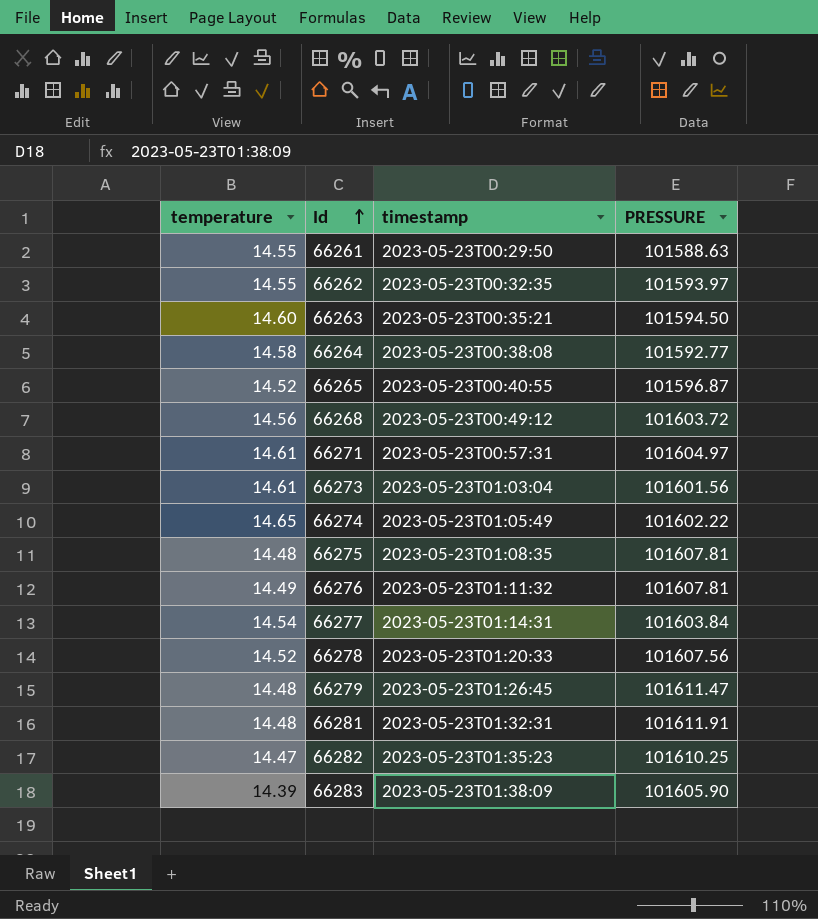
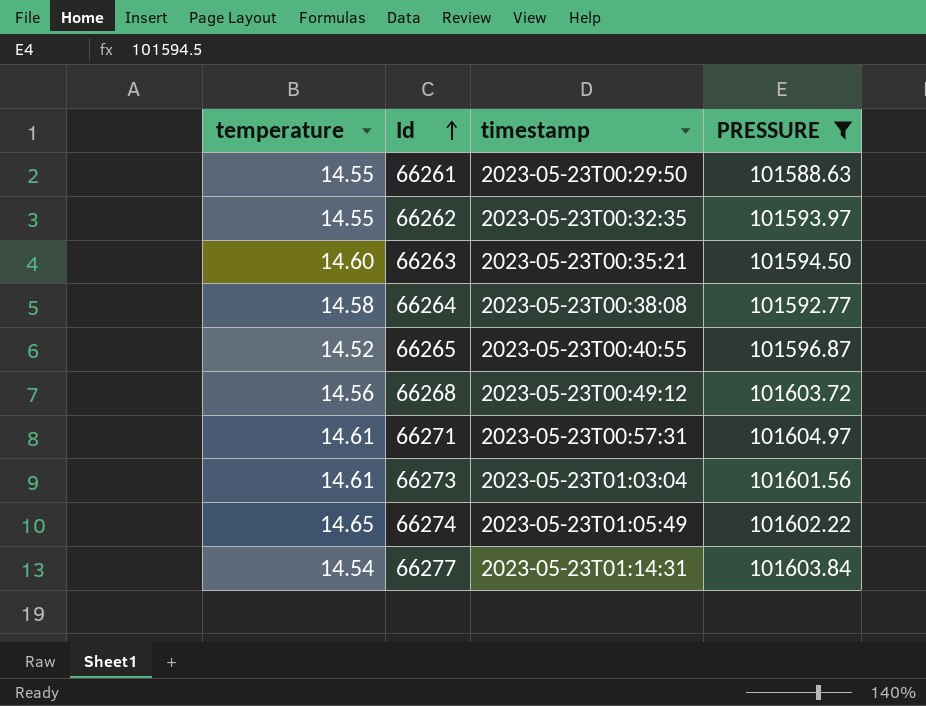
filter: none -> PRESSURE <= 101604.97

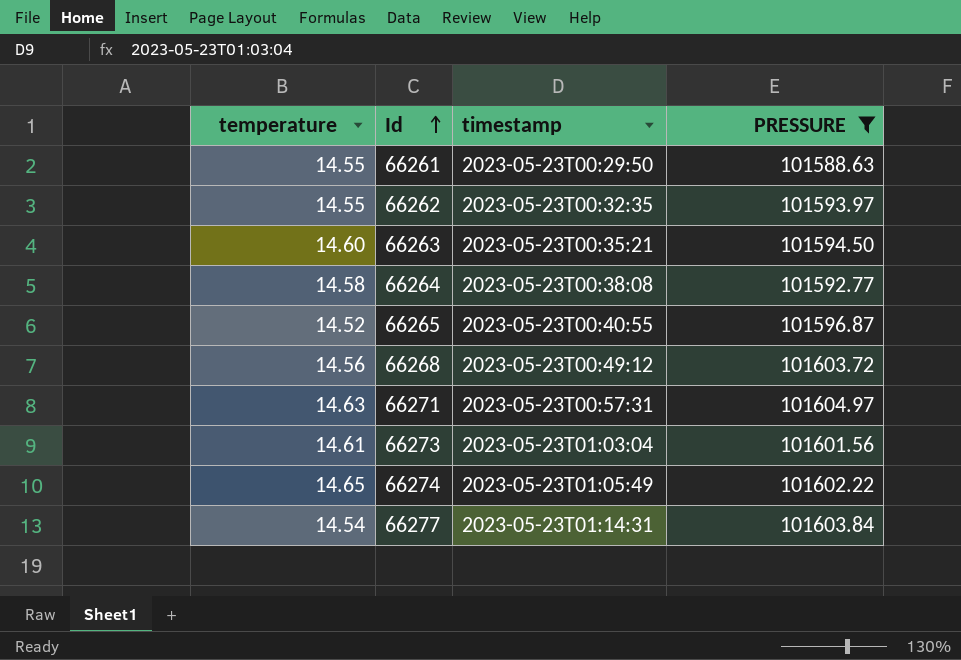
66271 | temperature: 14.61 -> 14.63

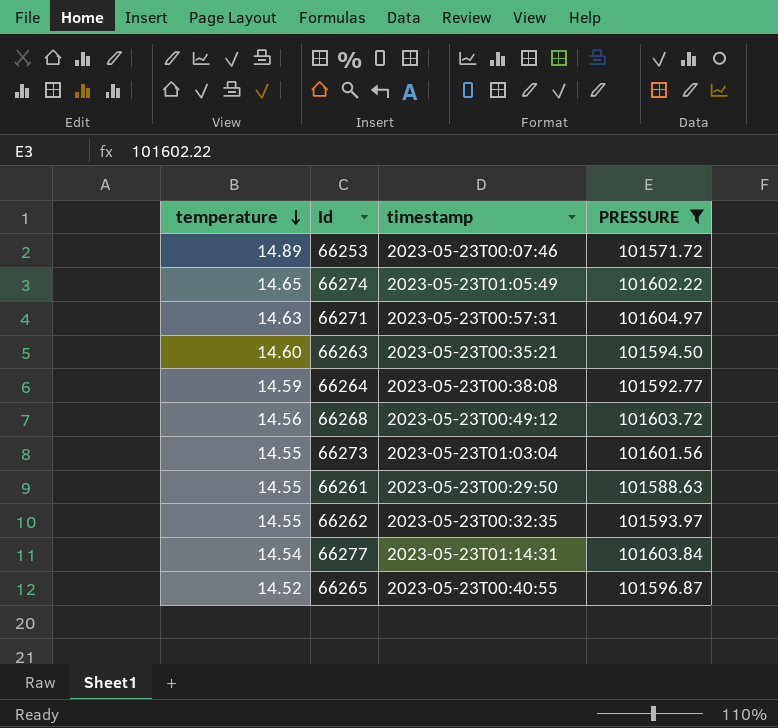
row order: Id ascending -> temperature descending
row 66253: none -> 14.89 | 2023-05-23T00:07:46 | 101571.72
66264 | temperature: 14.58 -> 14.59
66273 | temperature: 14.61 -> 14.55

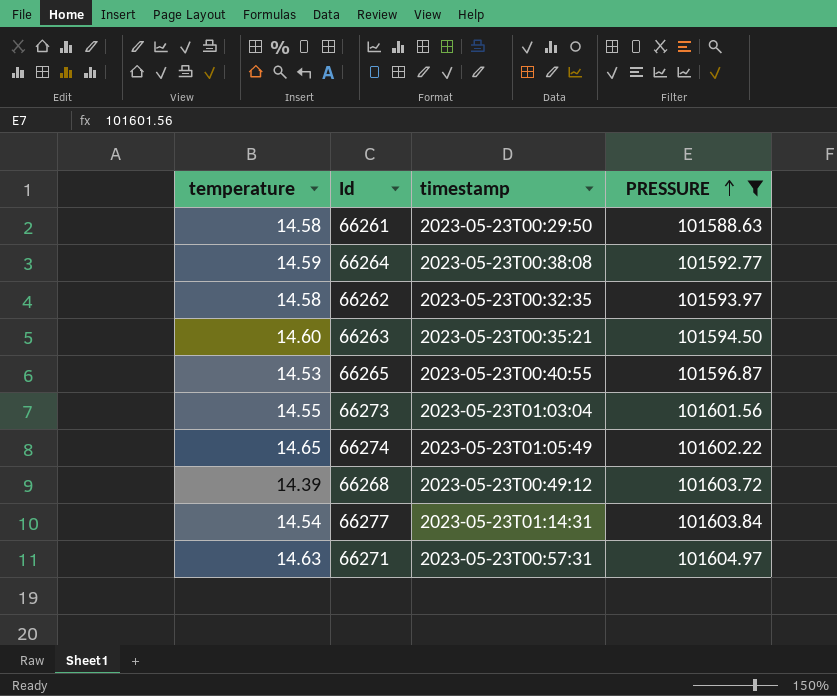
row order: temperature descending -> PRESSURE ascending
row 66253: 14.89 | 2023-05-23T00:07:46 | 101571.72 -> none
66261 | temperature: 14.55 -> 14.58
66262 | temperature: 14.55 -> 14.58
66265 | temperature: 14.52 -> 14.53
66268 | temperature: 14.56 -> 14.39

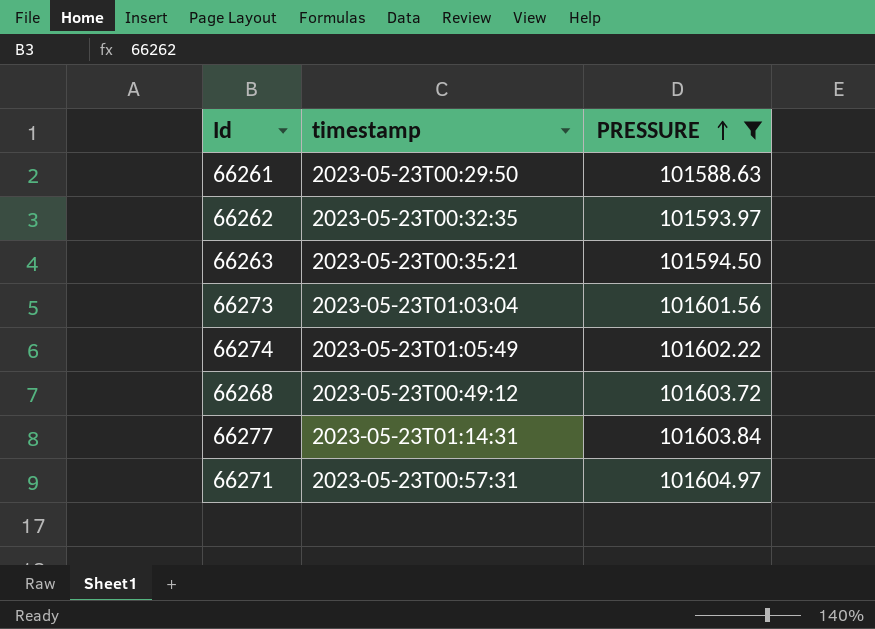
column temperature | position: 1 -> none
row 66264: 14.59 | 2023-05-23T00:38:08 | 101592.77 -> none
row 66265: 14.53 | 2023-05-23T00:40:55 | 101596.87 -> none

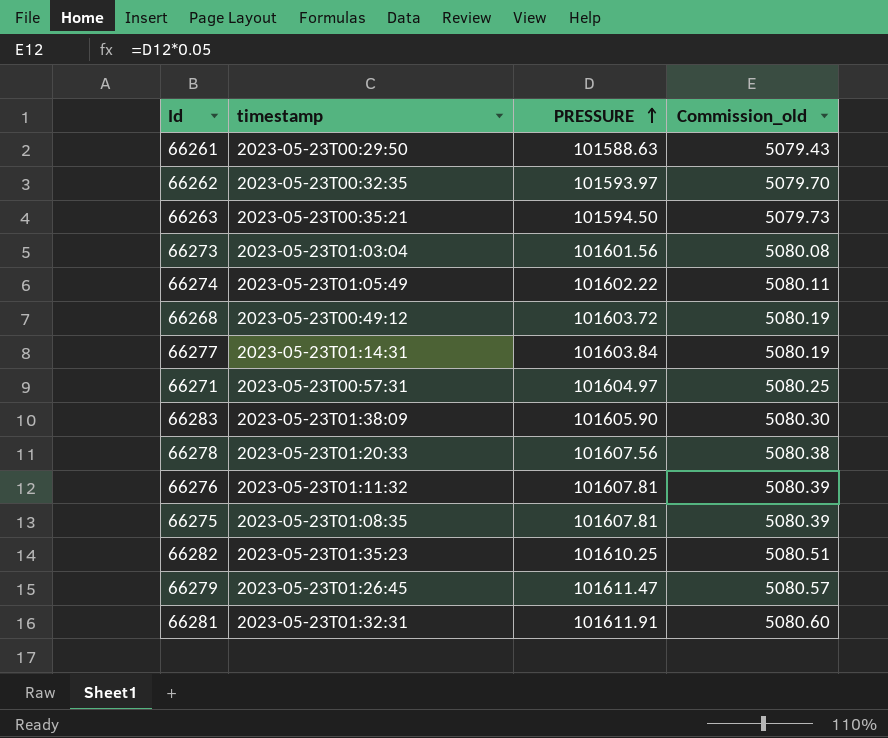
filter: PRESSURE <= 101604.97 -> none
column Commission_old | formula: none -> [PRESSURE] * 0.05

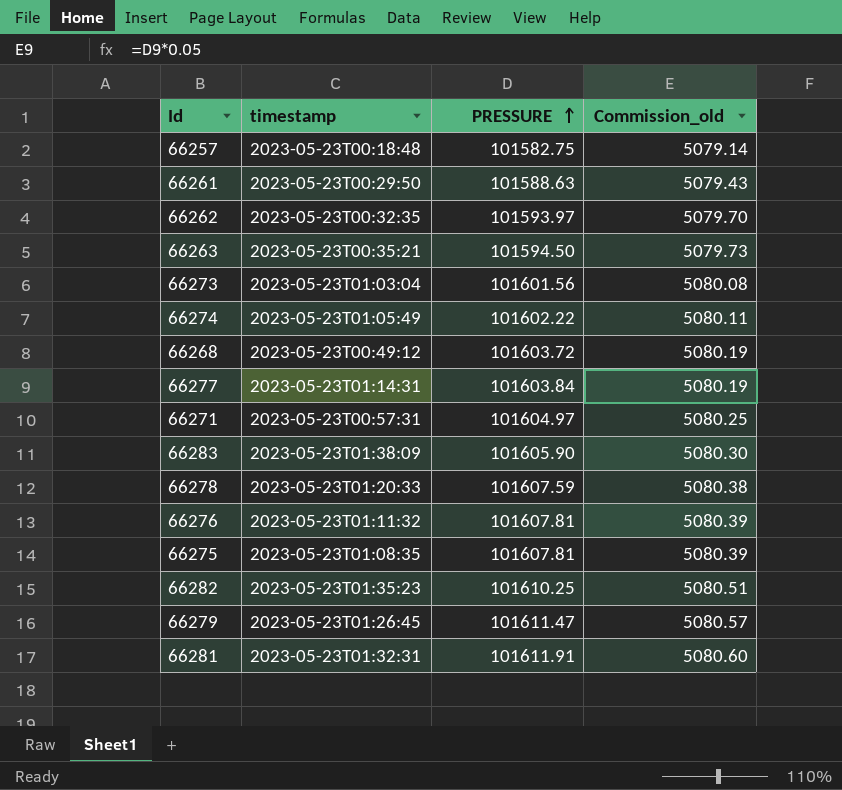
row 66257: none -> 2023-05-23T00:18:48 | 101582.75 | 5079.14
66278 | PRESSURE: 101607.56 -> 101607.59

